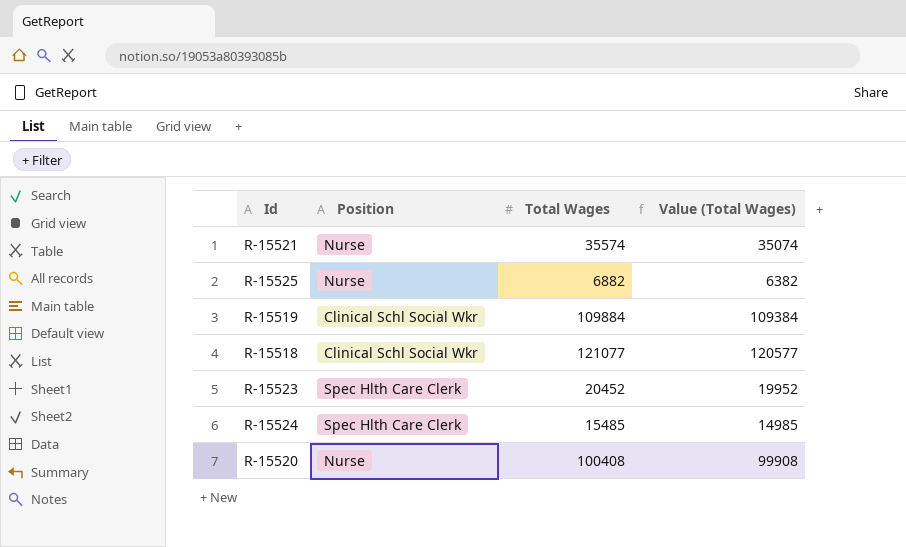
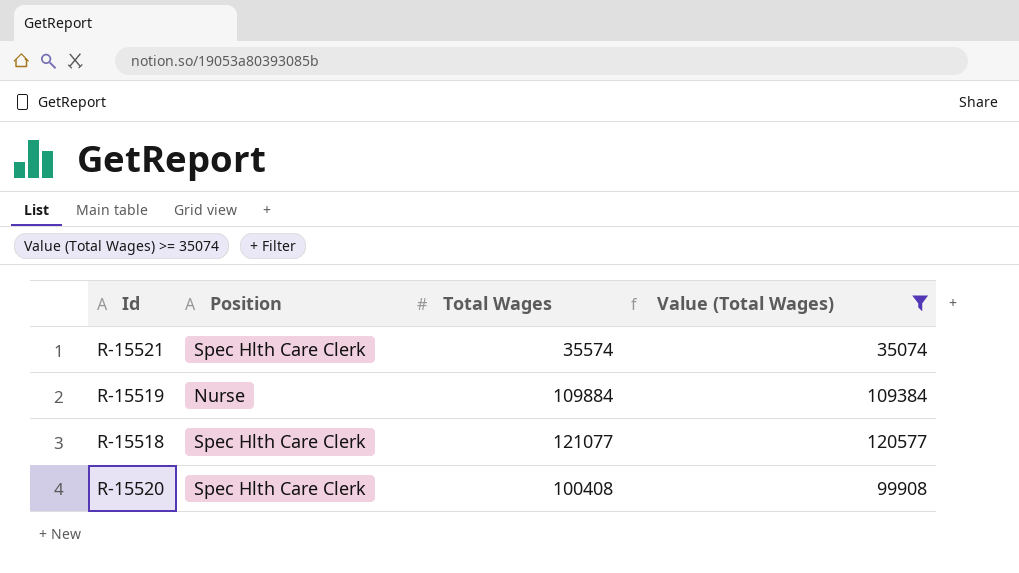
filter: none -> Value (Total Wages) >= 35074
R-15521 | Position: Nurse -> Spec Hlth Care Clerk
R-15519 | Position: Clinical Schl Social Wkr -> Nurse
R-15518 | Position: Clinical Schl Social Wkr -> Spec Hlth Care Clerk
R-15520 | Position: Nurse -> Spec Hlth Care Clerk

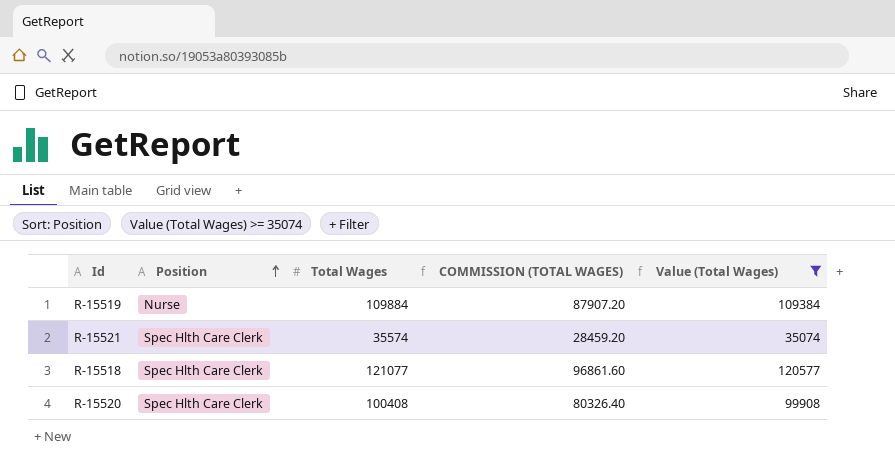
row order: none -> Position ascending
column COMMISSION (TOTAL WAGES) | formula: none -> [Total Wages] * 0.8

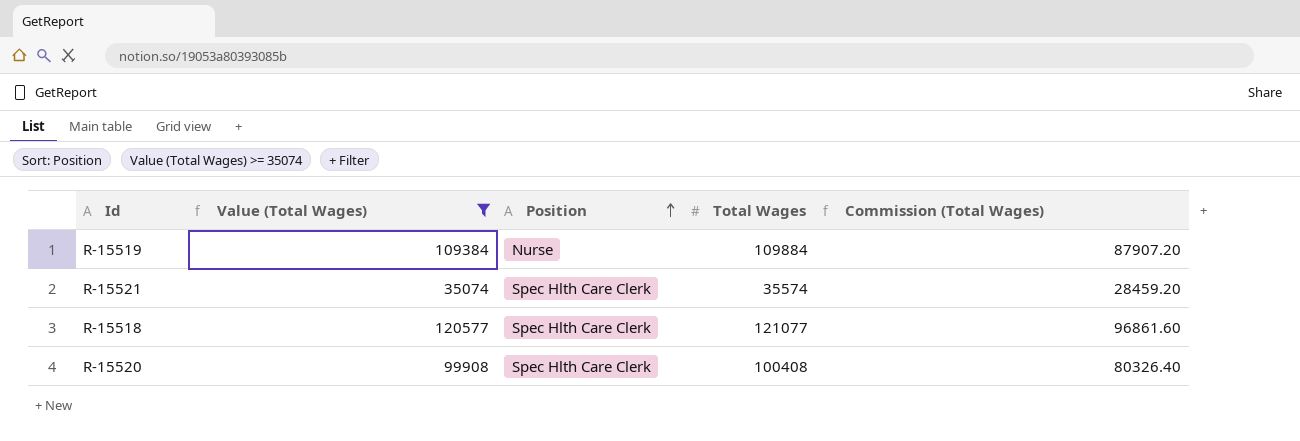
column Value (Total Wages) | position: 5 -> 2
column name: COMMISSION (TOTAL WAGES) -> Commission (Total Wages)

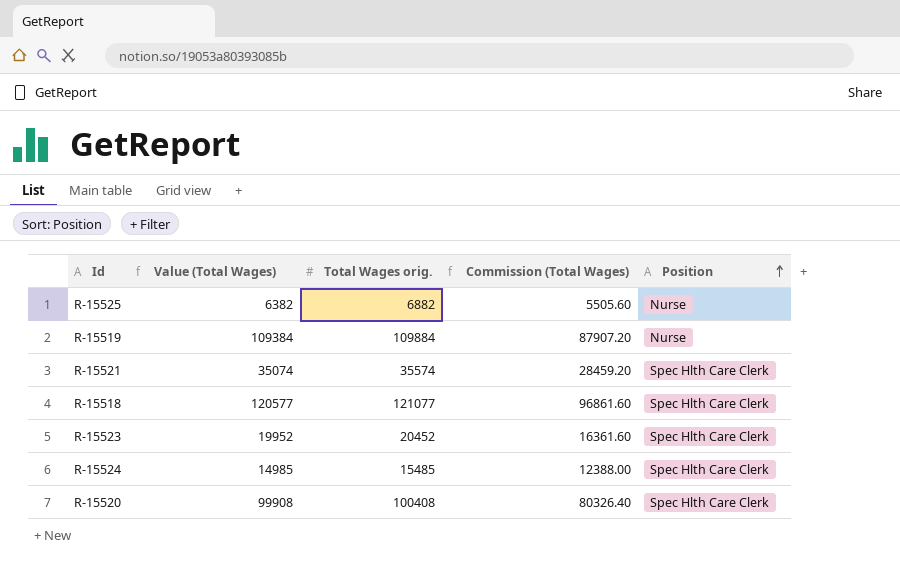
filter: Value (Total Wages) >= 35074 -> none
column name: Total Wages -> Total Wages orig.
column Position | position: 3 -> 5

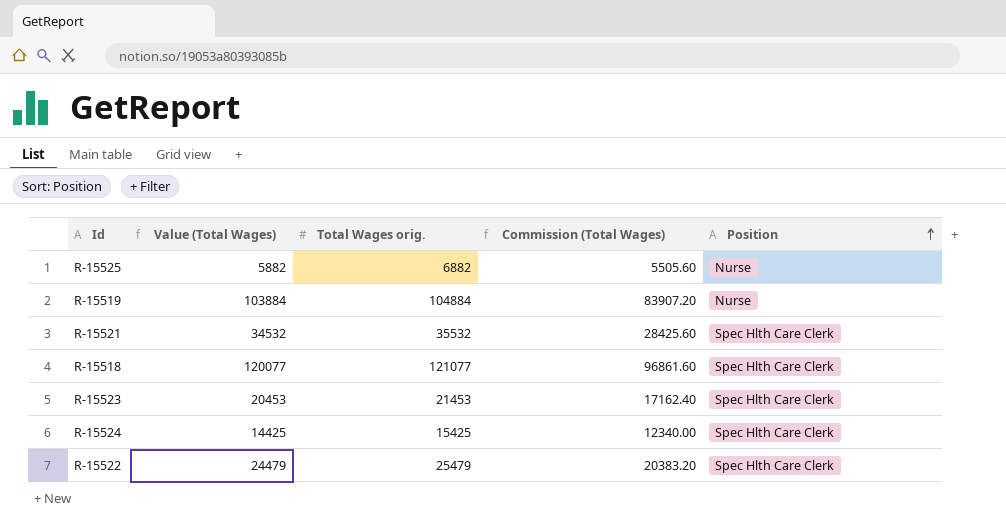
column Value (Total Wages) | formula: [Total Wages orig.] - 500 -> [Total Wages orig.] - 1000
row R-15520: 99908 | 100408 | 80326.40 | Spec Hlth Care Clerk -> none
R-15519 | Total Wages orig.: 109884 -> 104884
R-15519 | Commission (Total Wages): 87907.20 -> 83907.20
R-15521 | Total Wages orig.: 35574 -> 35532
R-15521 | Commission (Total Wages): 28459.20 -> 28425.60
R-15523 | Total Wages orig.: 20452 -> 21453
R-15523 | Commission (Total Wages): 16361.60 -> 17162.40
R-15524 | Total Wages orig.: 15485 -> 15425
R-15524 | Commission (Total Wages): 12388.00 -> 12340.00
row R-15522: none -> 24479 | 25479 | 20383.20 | Spec Hlth Care Clerk

